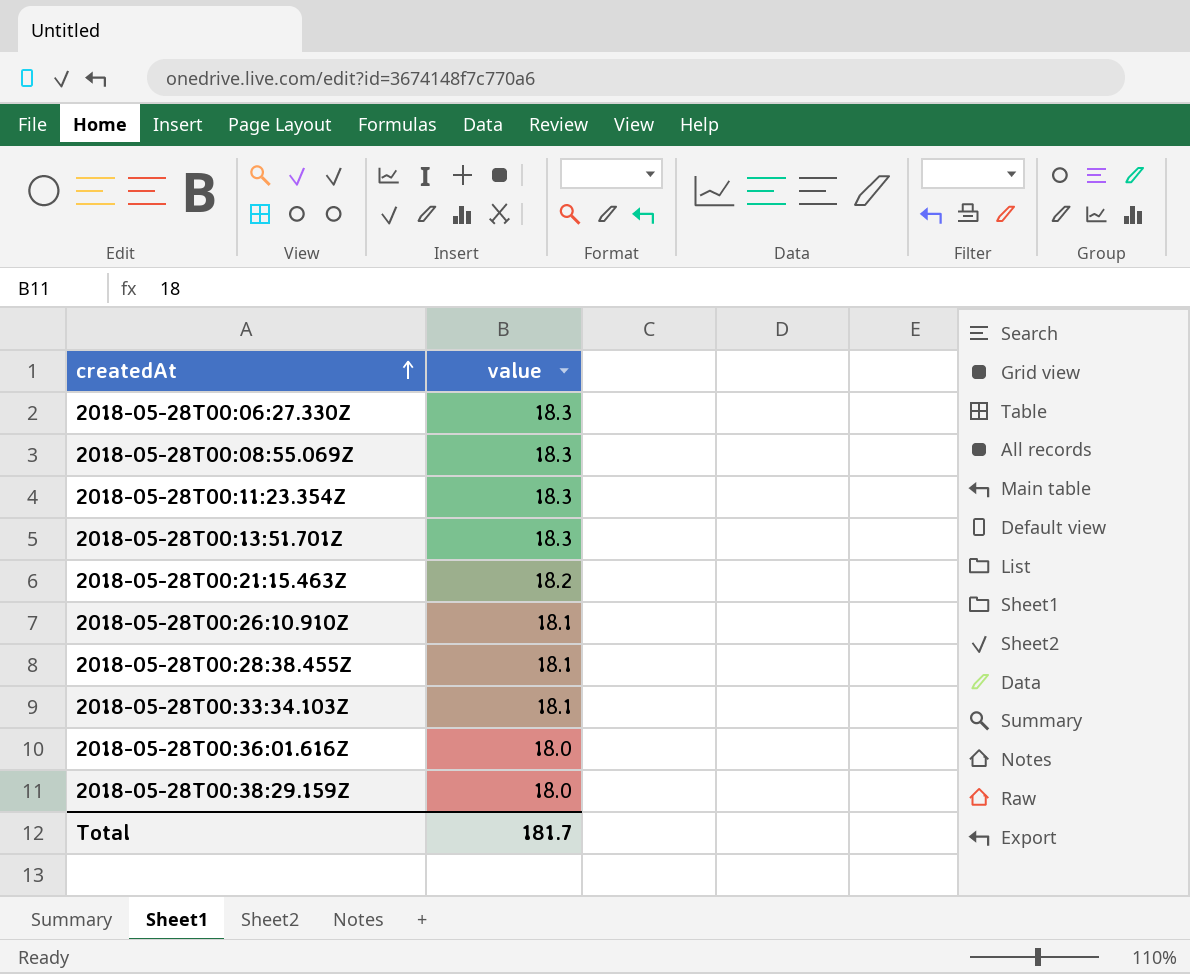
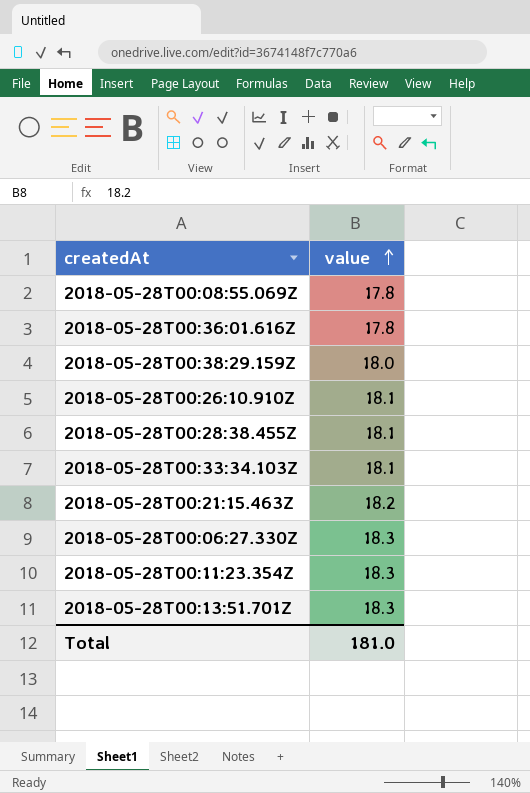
row order: createdAt ascending -> value ascending
2018-05-28T00:08:55.069Z | value: 18.3 -> 17.8
2018-05-28T00:36:01.616Z | value: 18.0 -> 17.8
Total | value: 181.7 -> 181.0

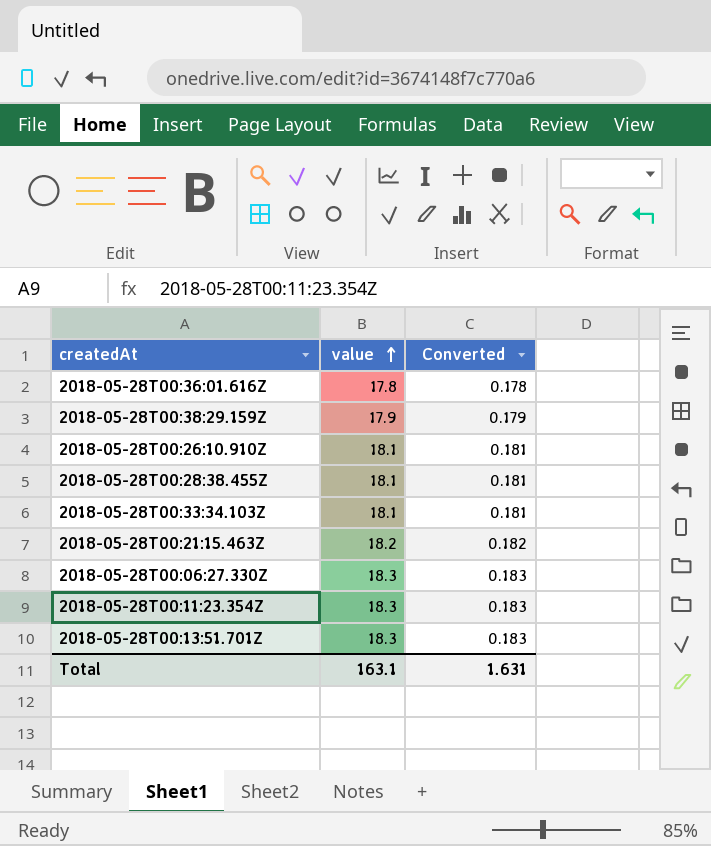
column Converted | formula: none -> [value] * 0.01
row 2018-05-28T00:08:55.069Z: 17.8 -> none
2018-05-28T00:38:29.159Z | value: 18.0 -> 17.9
Total | value: 181.0 -> 163.1

